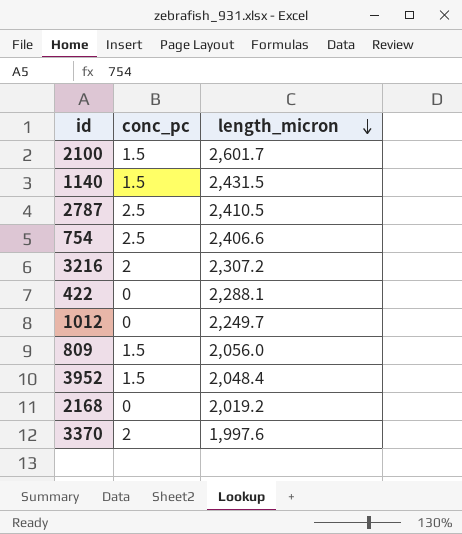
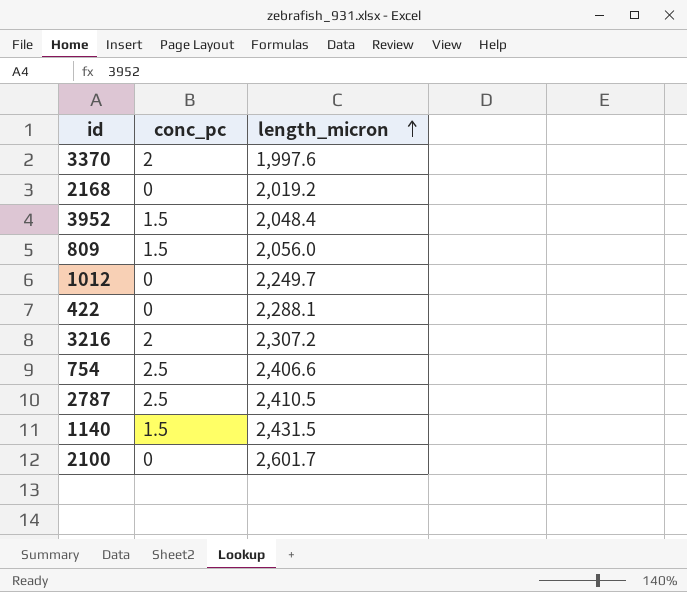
row order: length_micron descending -> length_micron ascending
2100 | conc_pc: 1.5 -> 0

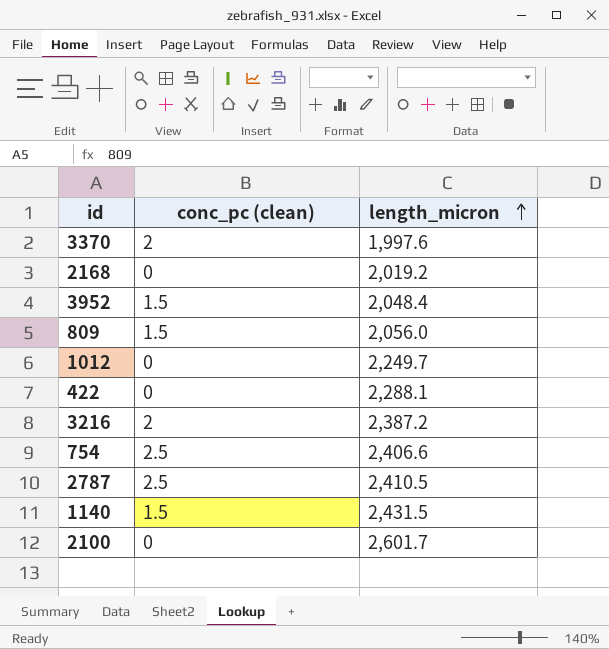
column name: conc_pc -> conc_pc (clean)
3216 | length_micron: 2,307.2 -> 2,387.2

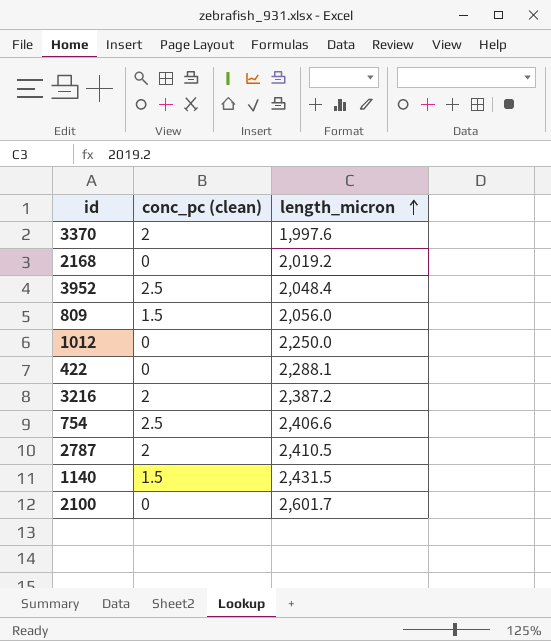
3952 | conc_pc (clean): 1.5 -> 2.5
1012 | length_micron: 2,249.7 -> 2,250.0
2787 | conc_pc (clean): 2.5 -> 2

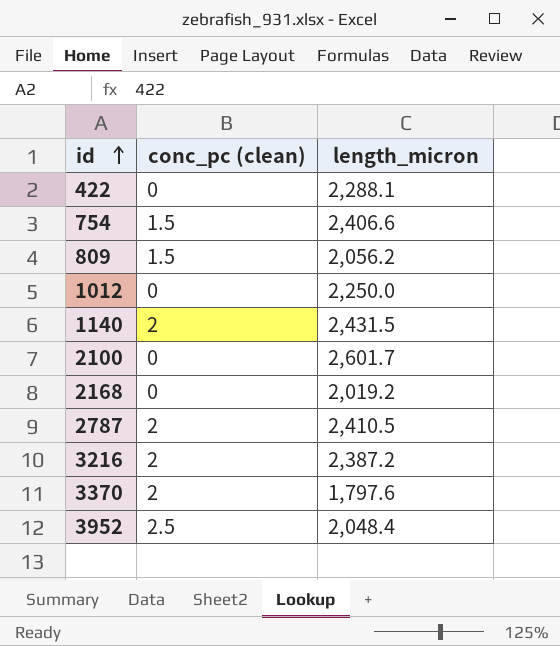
row order: length_micron ascending -> id ascending
754 | conc_pc (clean): 2.5 -> 1.5
809 | length_micron: 2,056.0 -> 2,056.2
1140 | conc_pc (clean): 1.5 -> 2
3370 | length_micron: 1,997.6 -> 1,797.6

